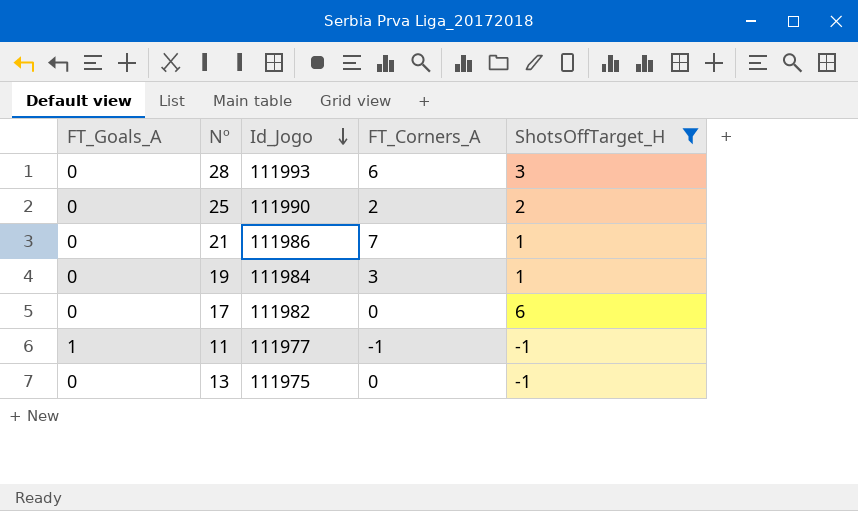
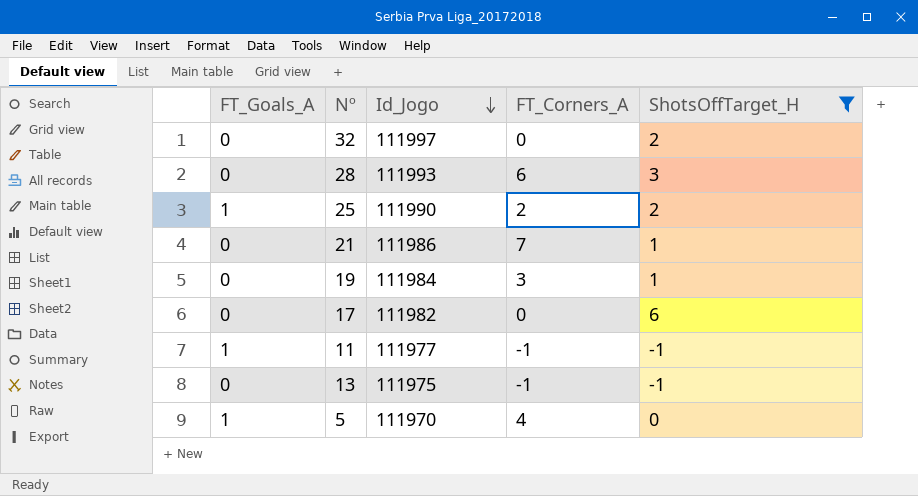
row 32: none -> 0 | 111997 | 0 | 2
25 | FT_Goals_A: 0 -> 1
13 | FT_Corners_A: 0 -> -1
row 5: none -> 1 | 111970 | 4 | 0

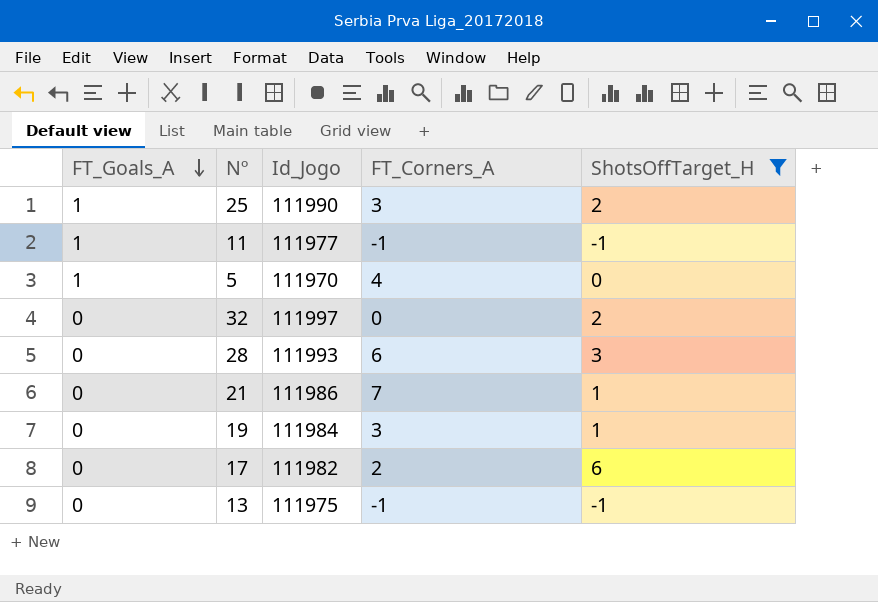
row order: Id_Jogo descending -> FT_Goals_A descending
25 | FT_Corners_A: 2 -> 3
17 | FT_Corners_A: 0 -> 2

